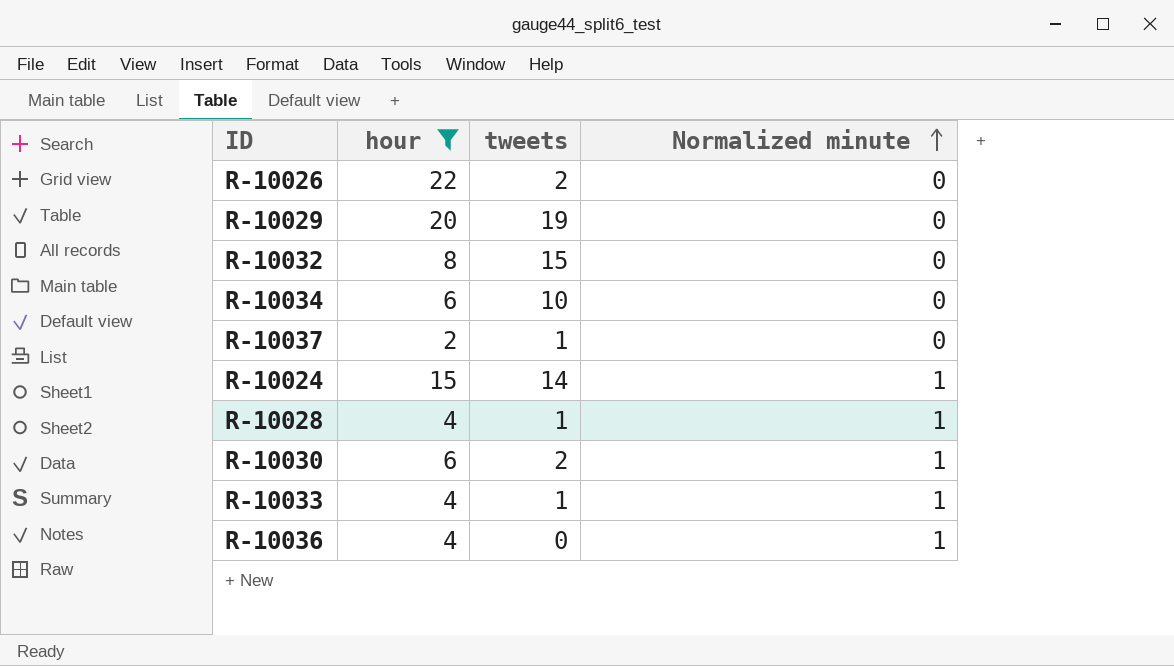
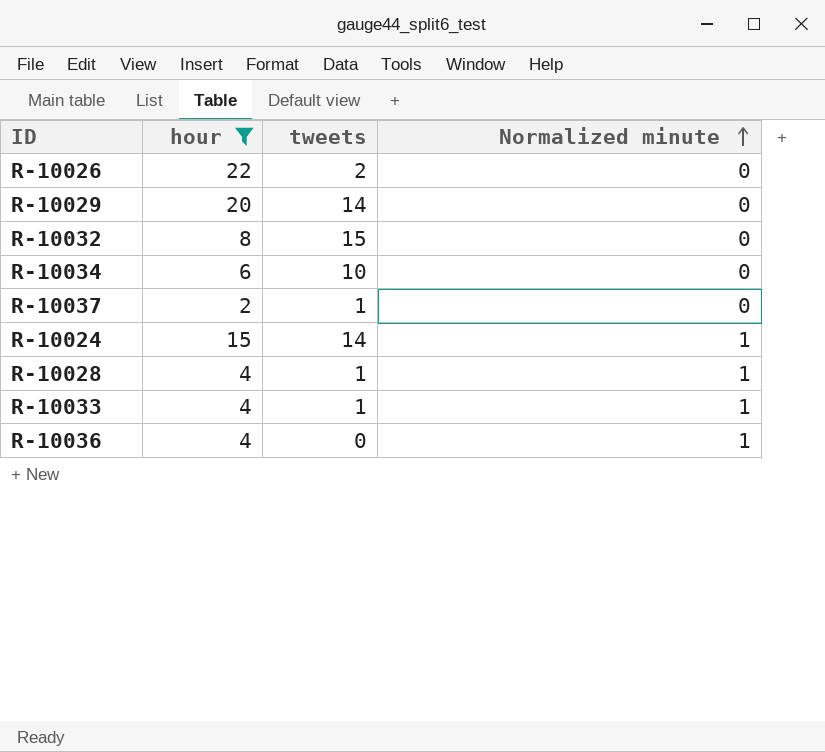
row R-10030: 6 | 2 | 1 -> none
R-10029 | tweets: 19 -> 14

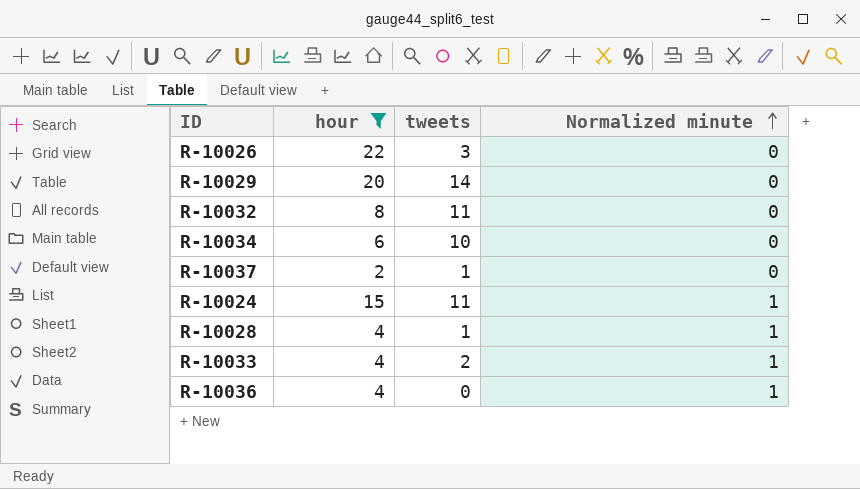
R-10026 | tweets: 2 -> 3
R-10032 | tweets: 15 -> 11
R-10024 | tweets: 14 -> 11
R-10033 | tweets: 1 -> 2

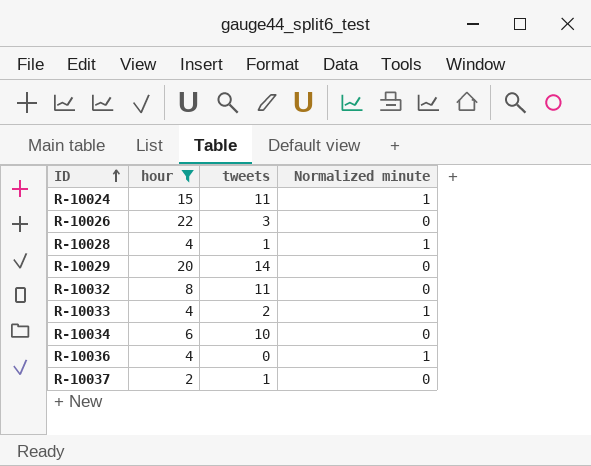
row order: Normalized minute ascending -> ID ascending

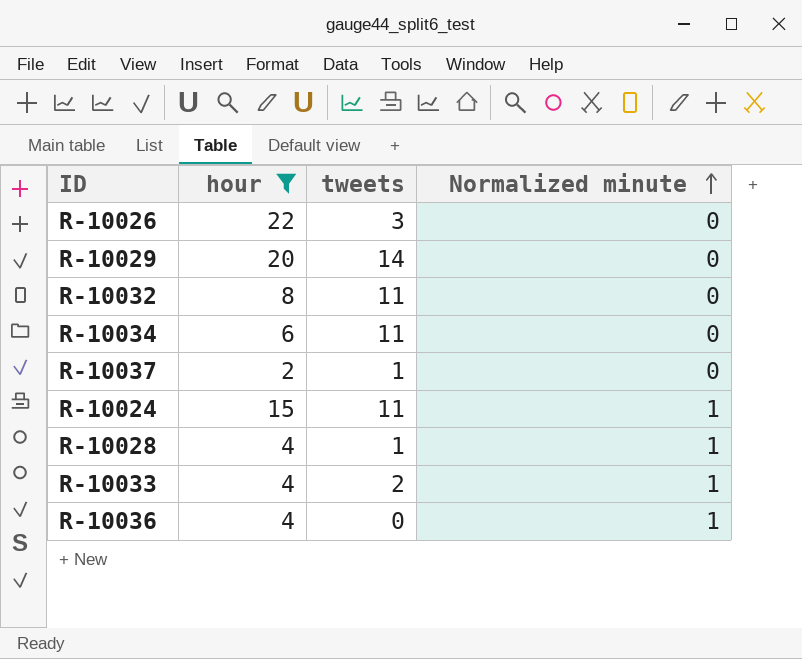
row order: ID ascending -> Normalized minute ascending
R-10034 | tweets: 10 -> 11

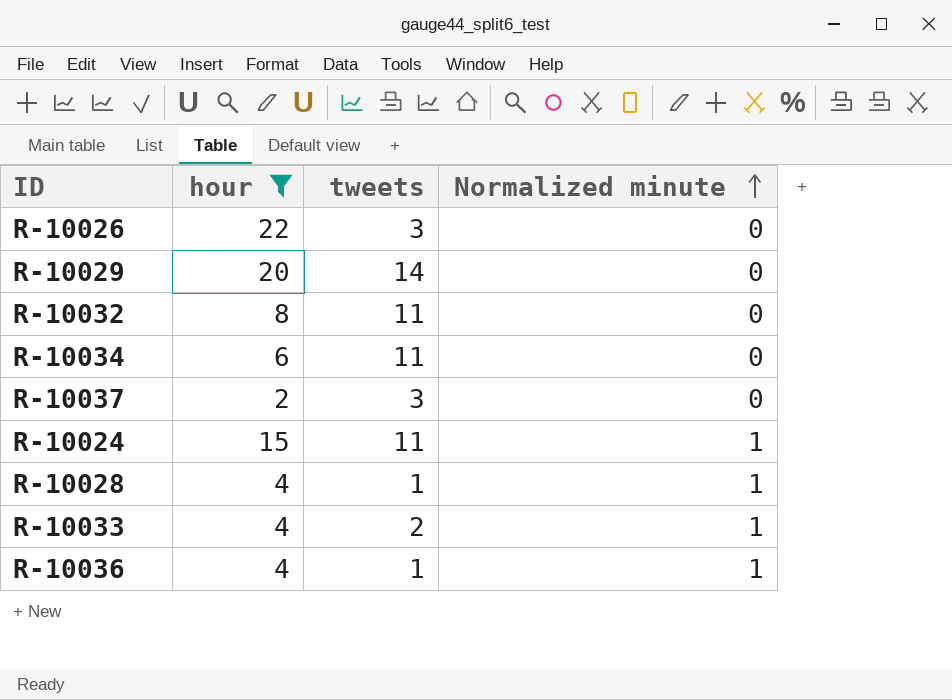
R-10037 | tweets: 1 -> 3
R-10036 | tweets: 0 -> 1

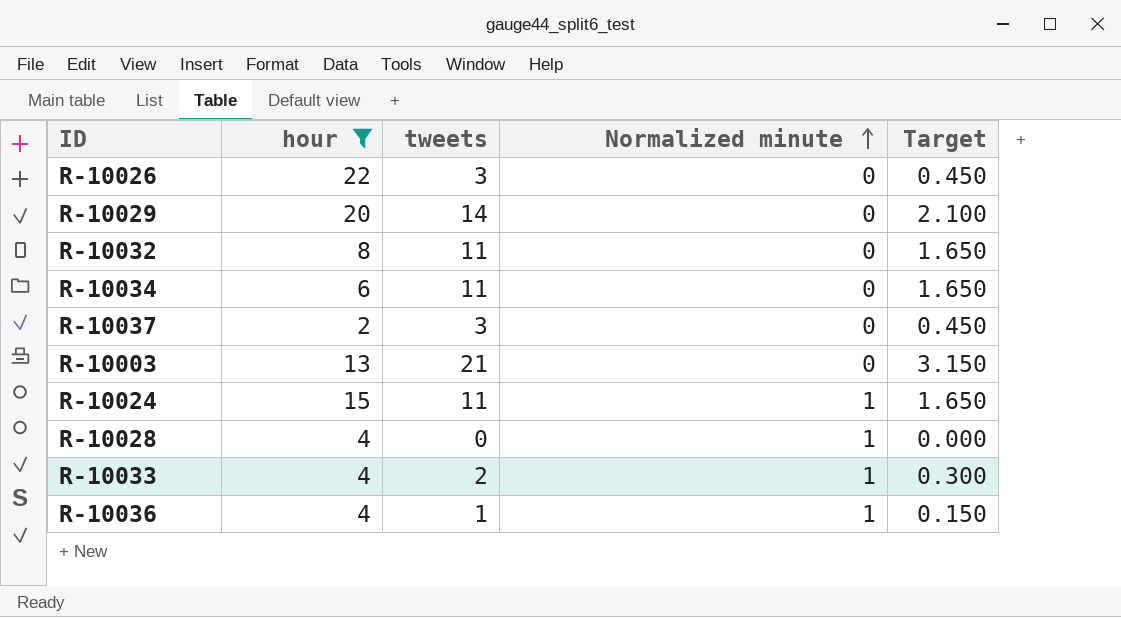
column Target | formula: none -> [tweets] * 0.15
row R-10003: none -> 13 | 21 | 0 | 3.150
R-10028 | tweets: 1 -> 0

